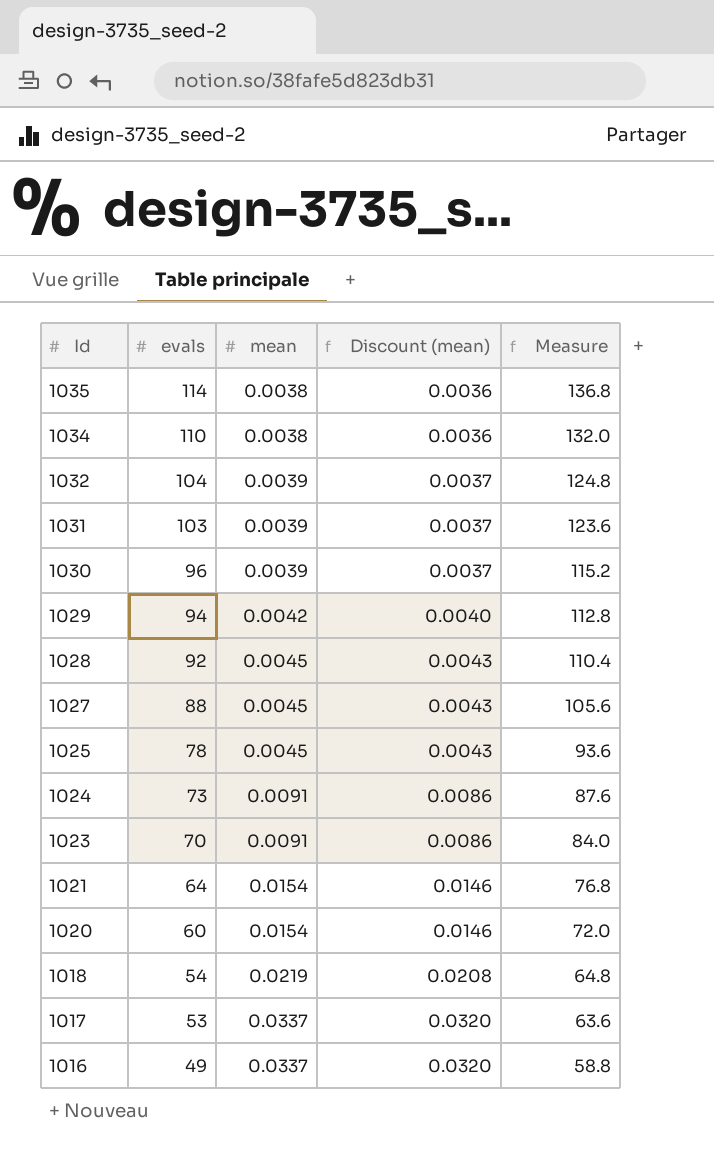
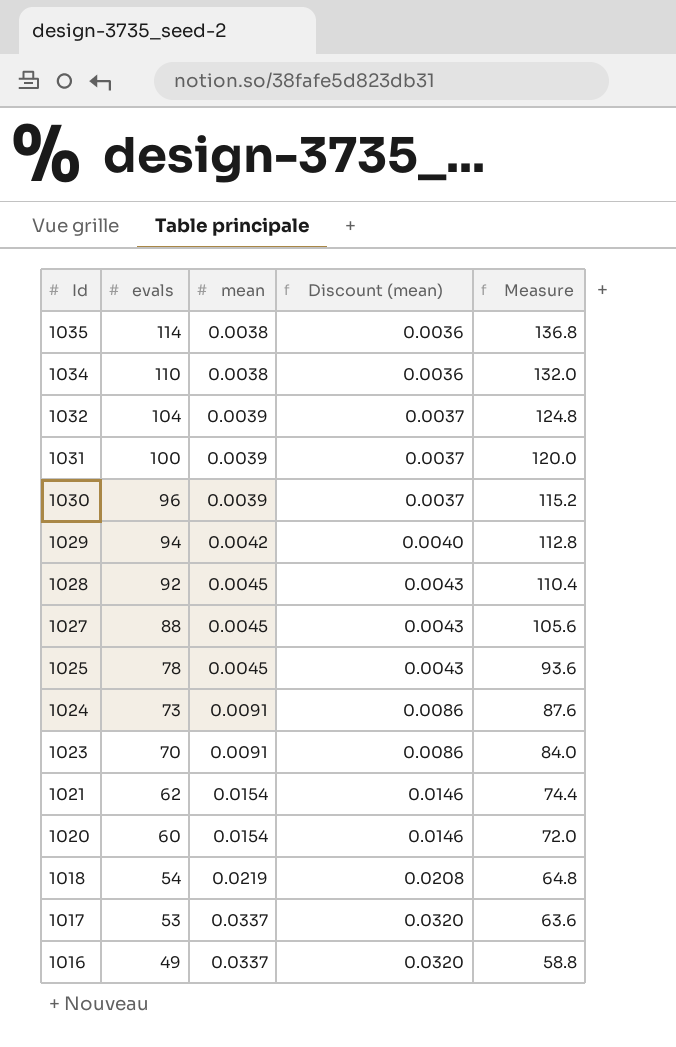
1031 | evals: 103 -> 100
1031 | Measure: 123.6 -> 120.0
1021 | evals: 64 -> 62
1021 | Measure: 76.8 -> 74.4

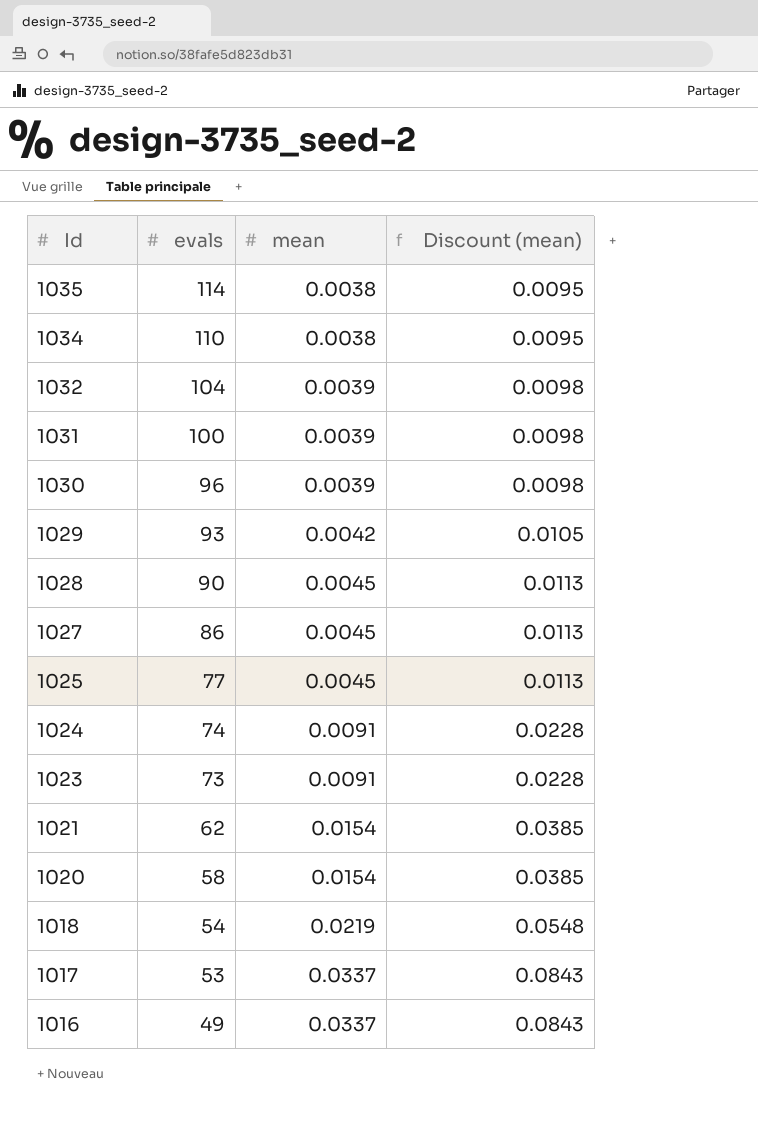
column Measure | formula: [evals] * 1.2 -> none
column Discount (mean) | formula: [mean] * 0.95 -> [mean] * 2.5
1029 | evals: 94 -> 93
1028 | evals: 92 -> 90
1027 | evals: 88 -> 86
1025 | evals: 78 -> 77
1024 | evals: 73 -> 74
1023 | evals: 70 -> 73
1020 | evals: 60 -> 58

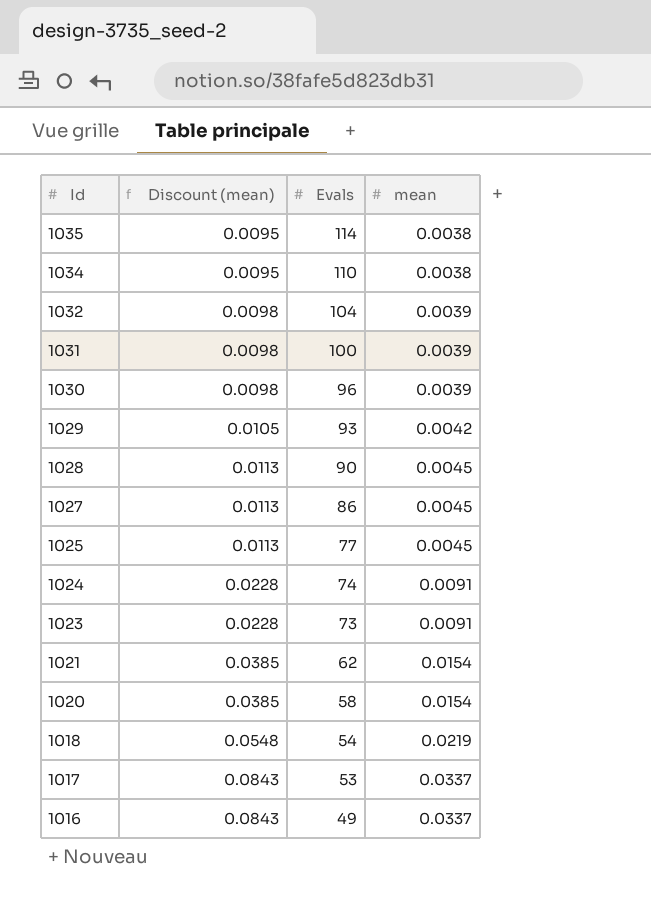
column Discount (mean) | position: 4 -> 2
column name: evals -> Evals

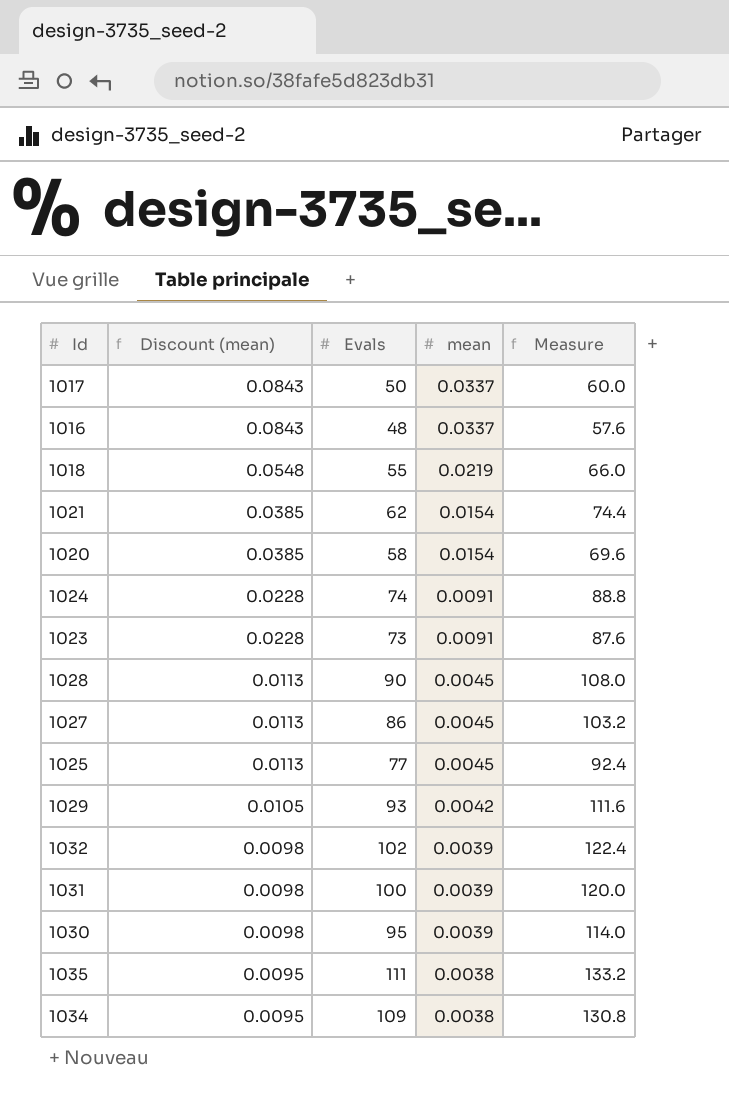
row order: Id descending -> Discount (mean) descending
column Measure | formula: none -> [Evals] * 1.2
1017 | Evals: 53 -> 50
1016 | Evals: 49 -> 48
1018 | Evals: 54 -> 55
1032 | Evals: 104 -> 102
1030 | Evals: 96 -> 95
1035 | Evals: 114 -> 111
1034 | Evals: 110 -> 109

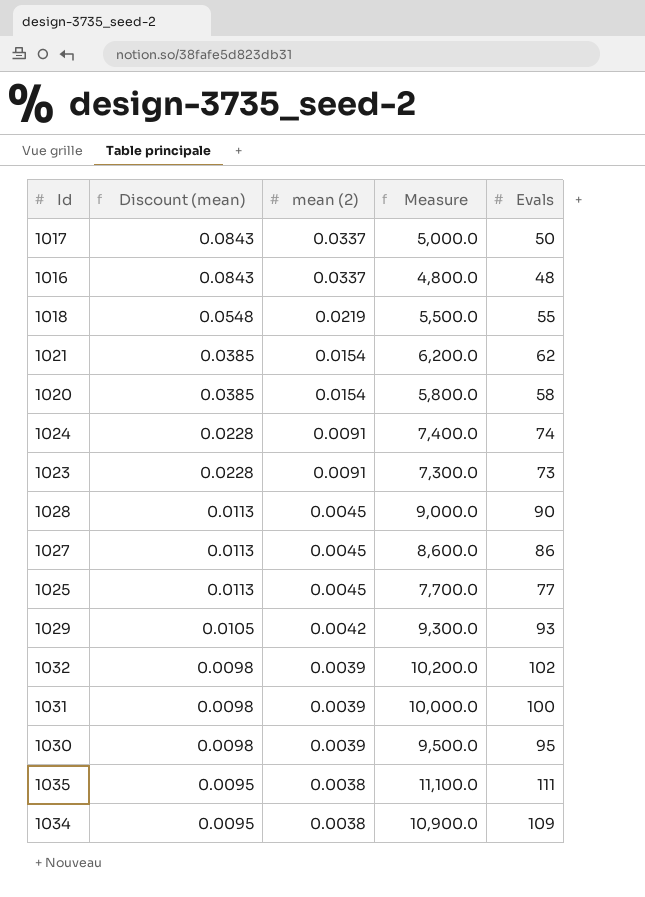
column name: mean -> mean (2)
column Measure | formula: [Evals] * 1.2 -> [Evals] * 100
column Evals | position: 3 -> 5

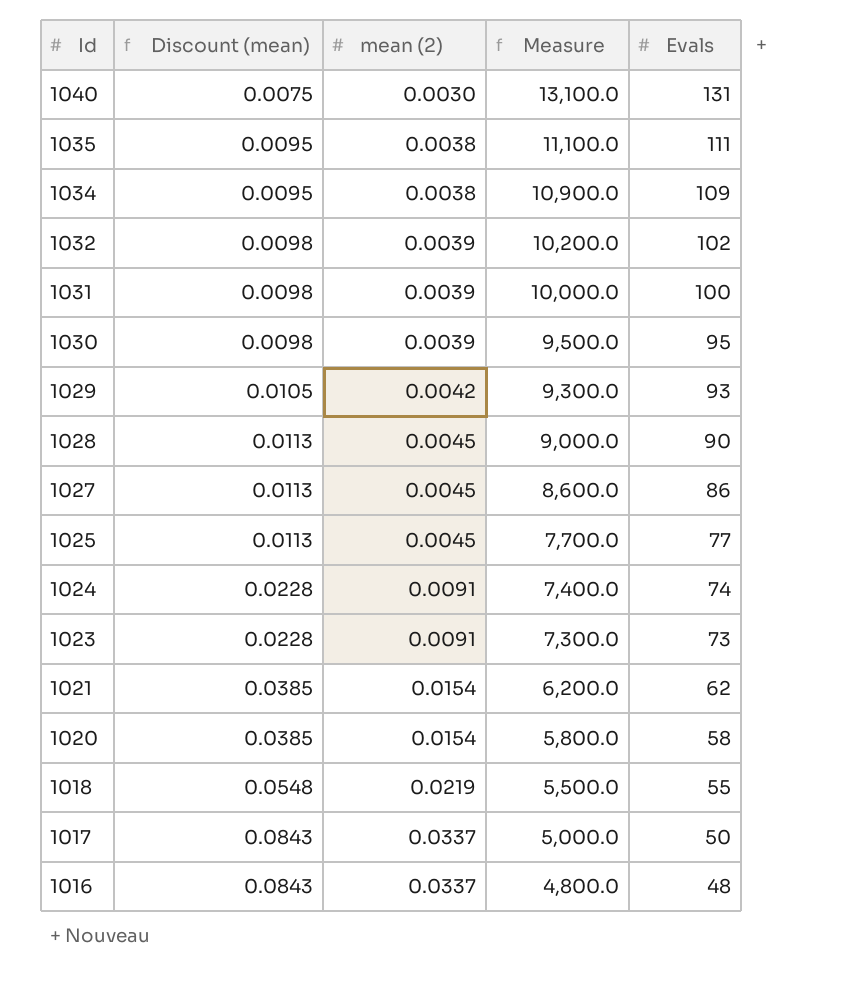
row order: Discount (mean) descending -> Id descending
row 1040: none -> 0.0075 | 0.0030 | 13,100.0 | 131

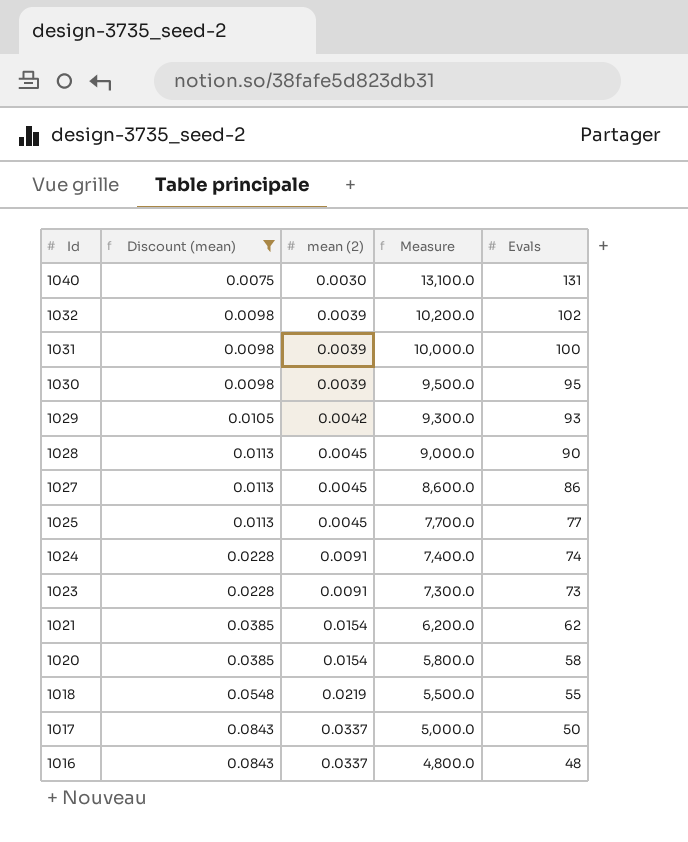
filter: none -> Discount (mean) != 0.0095

